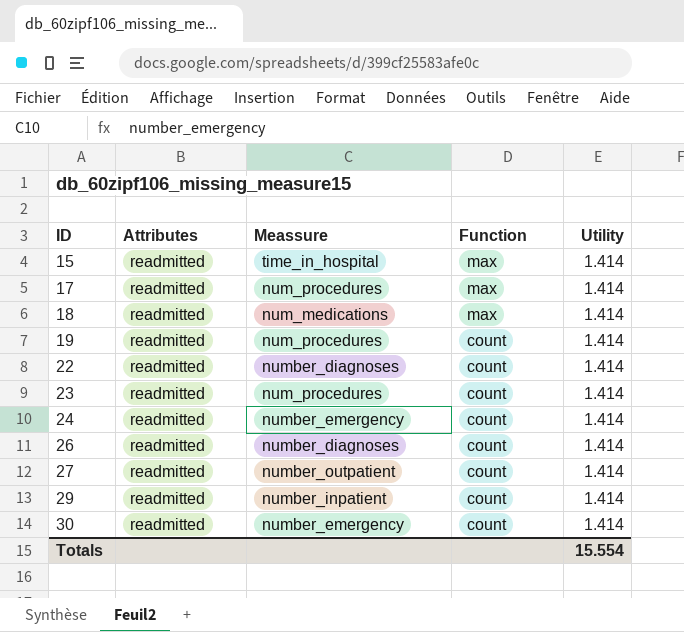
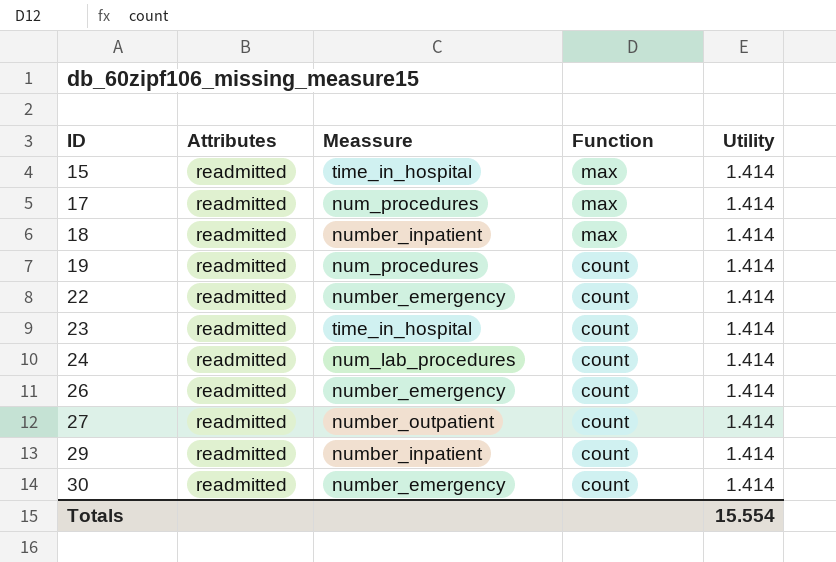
18 | Meassure: num_medications -> number_inpatient
22 | Meassure: number_diagnoses -> number_emergency
23 | Meassure: num_procedures -> time_in_hospital
24 | Meassure: number_emergency -> num_lab_procedures
26 | Meassure: number_diagnoses -> number_emergency

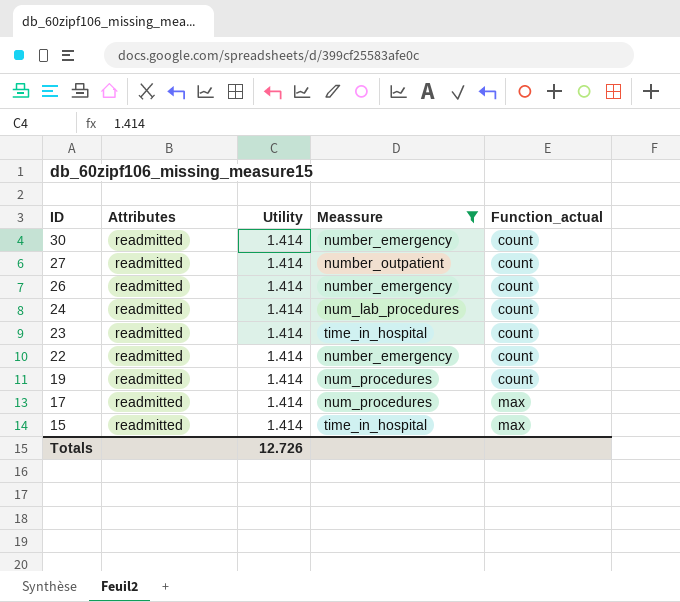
filter: none -> Meassure != number_inpatient
row order: ID ascending -> ID descending
column Utility | position: 5 -> 3
column name: Function -> Function_actual
Totals | Utility: 15.554 -> 12.726

